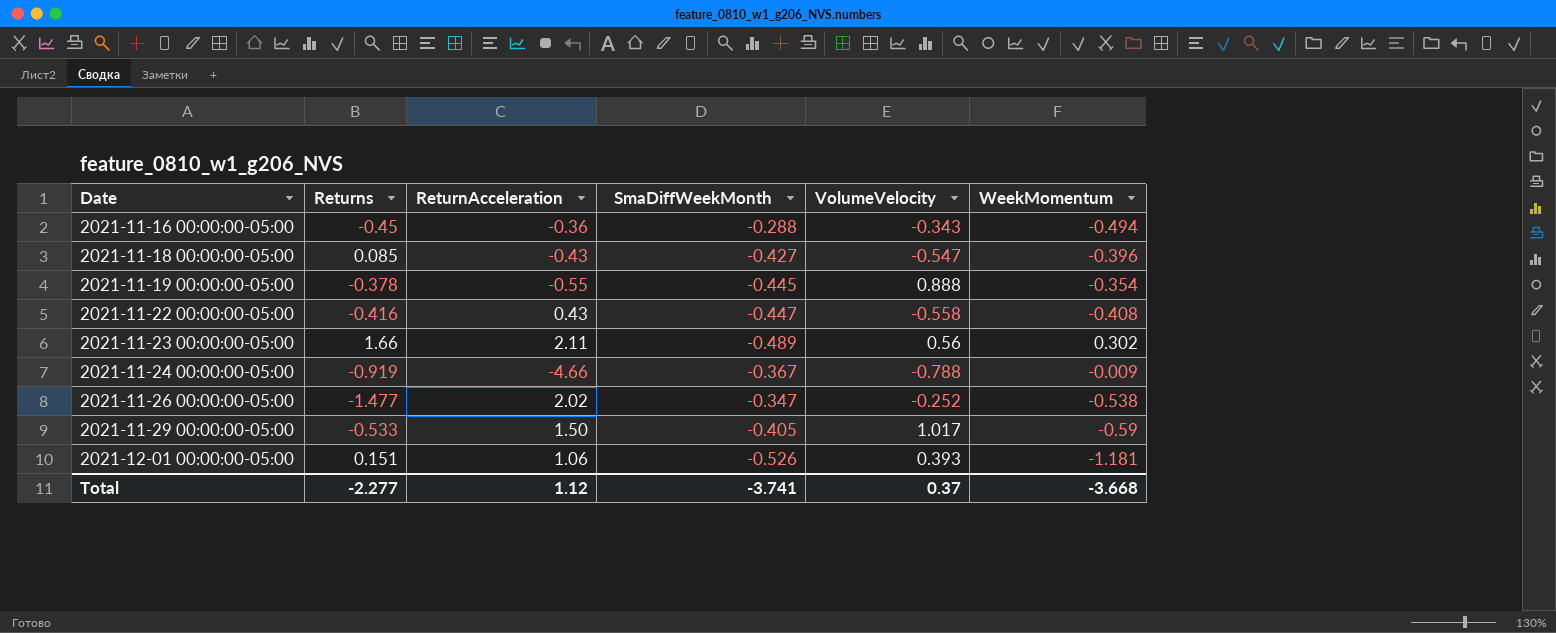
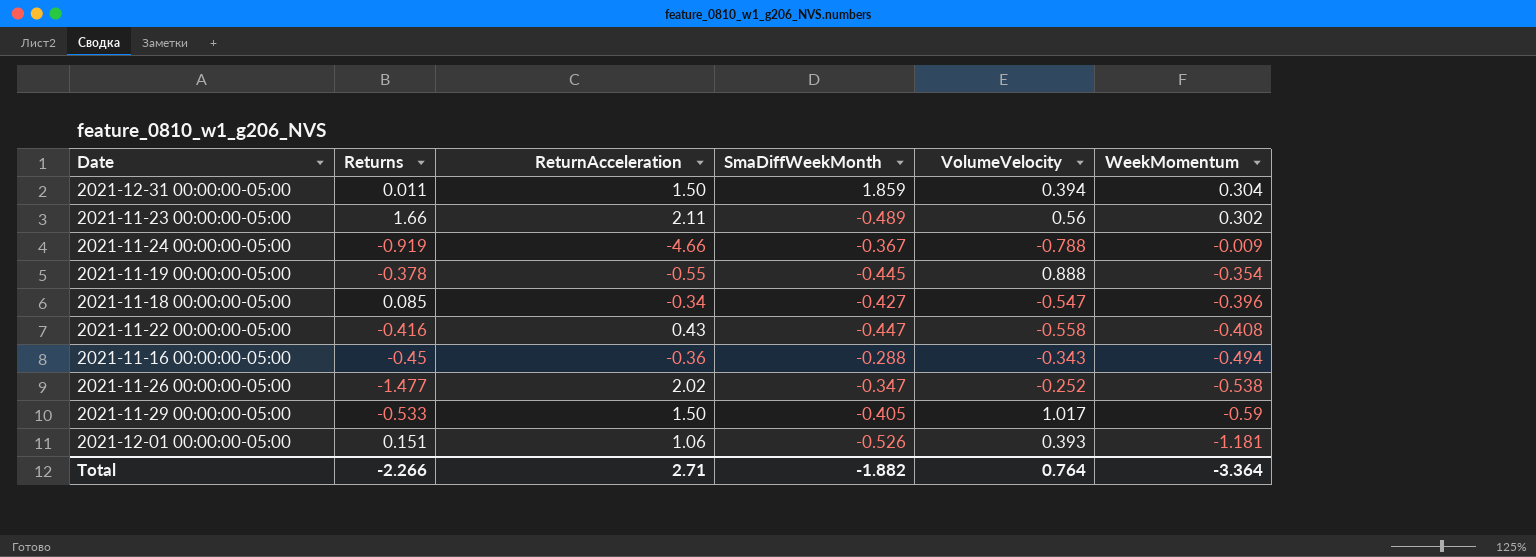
row order: Date ascending -> WeekMomentum descending
row 2021-12-31 00:00:00-05:00: none -> 0.011 | 1.50 | 1.859 | 0.394 | 0.304
2021-11-18 00:00:00-05:00 | ReturnAcceleration: -0.43 -> -0.34
Total | Returns: -2.277 -> -2.266
Total | ReturnAcceleration: 1.12 -> 2.71
Total | SmaDiffWeekMonth: -3.741 -> -1.882
Total | VolumeVelocity: 0.37 -> 0.764
Total | WeekMomentum: -3.668 -> -3.364

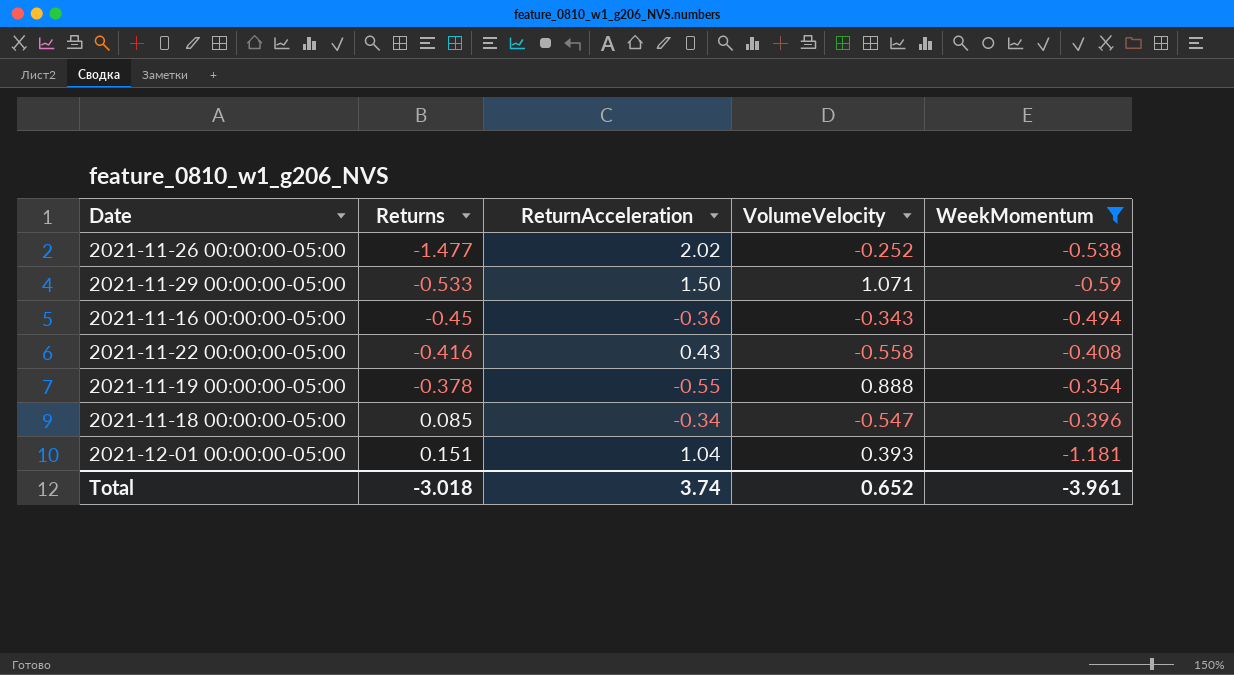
filter: none -> WeekMomentum <= -0.354
row order: WeekMomentum descending -> Returns ascending
column SmaDiffWeekMonth | position: 4 -> none
2021-11-29 00:00:00-05:00 | VolumeVelocity: 1.017 -> 1.071
2021-12-01 00:00:00-05:00 | ReturnAcceleration: 1.06 -> 1.04
Total | Returns: -2.266 -> -3.018
Total | ReturnAcceleration: 2.71 -> 3.74
Total | VolumeVelocity: 0.764 -> 0.652
Total | WeekMomentum: -3.364 -> -3.961

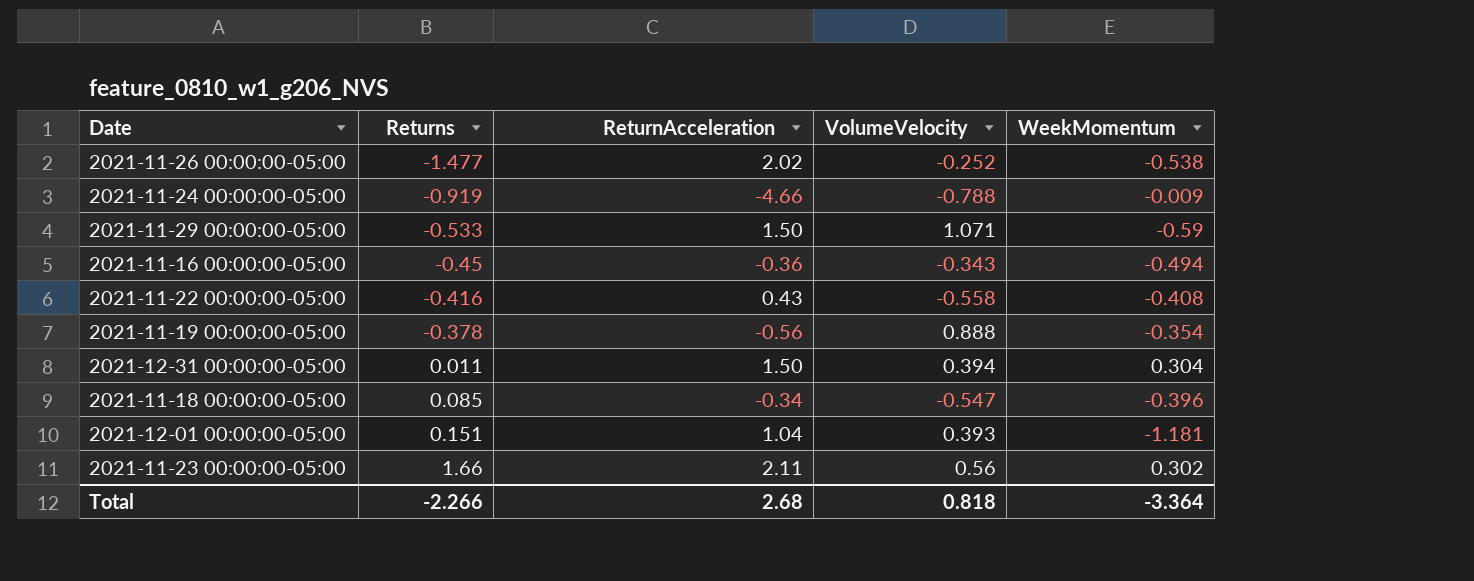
filter: WeekMomentum <= -0.354 -> none
2021-11-19 00:00:00-05:00 | ReturnAcceleration: -0.55 -> -0.56
Total | Returns: -3.018 -> -2.266
Total | ReturnAcceleration: 3.74 -> 2.68
Total | VolumeVelocity: 0.652 -> 0.818
Total | WeekMomentum: -3.961 -> -3.364

